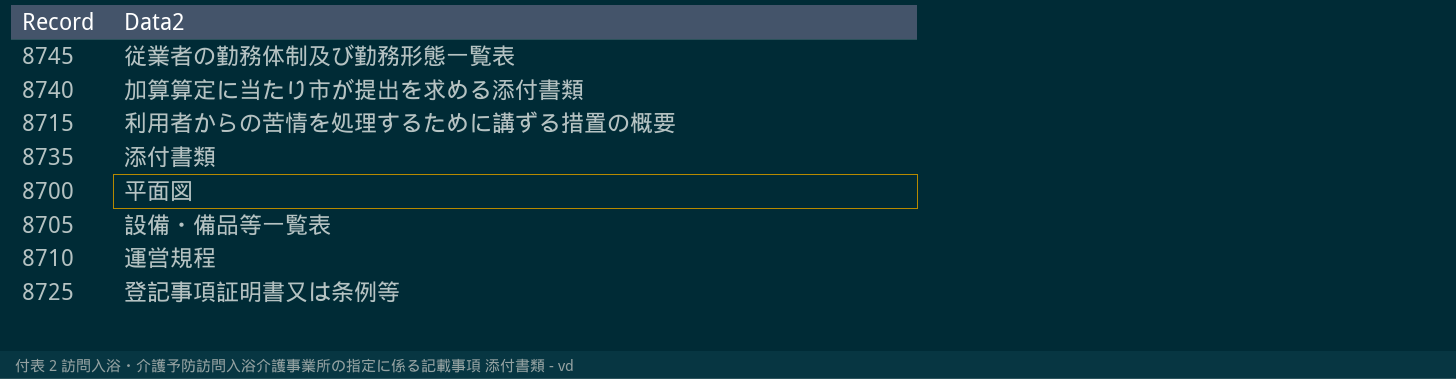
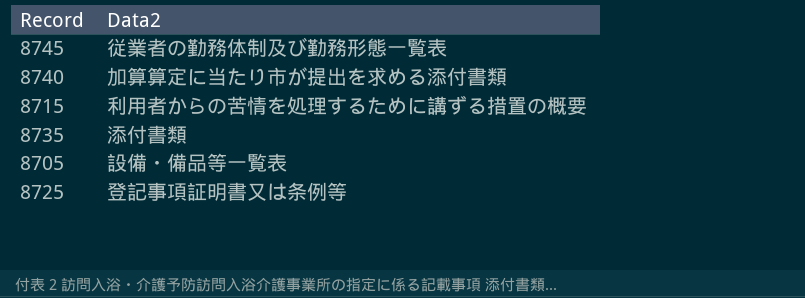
row 8700: 平面図 -> none
row 8710: 運営規程 -> none

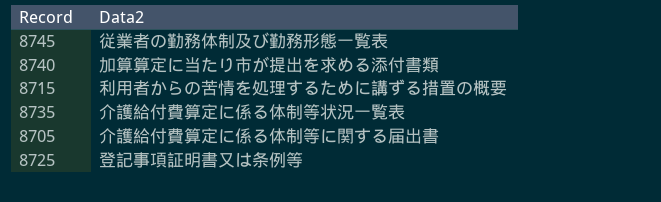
8735 | Data2: 添付書類 -> 介護給付費算定に係る体制等状況一覧表
8705 | Data2: 設備・備品等一覧表 -> 介護給付費算定に係る体制等に関する届出書

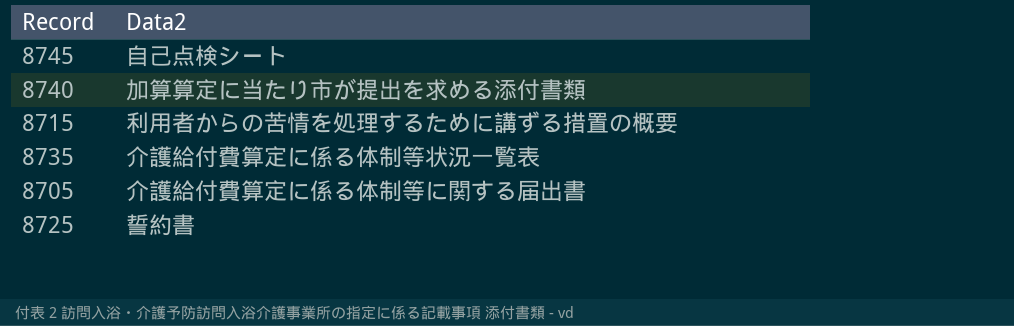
8745 | Data2: 従業者の勤務体制及び勤務形態一覧表 -> 自己点検シート
8725 | Data2: 登記事項証明書又は条例等 -> 誓約書

